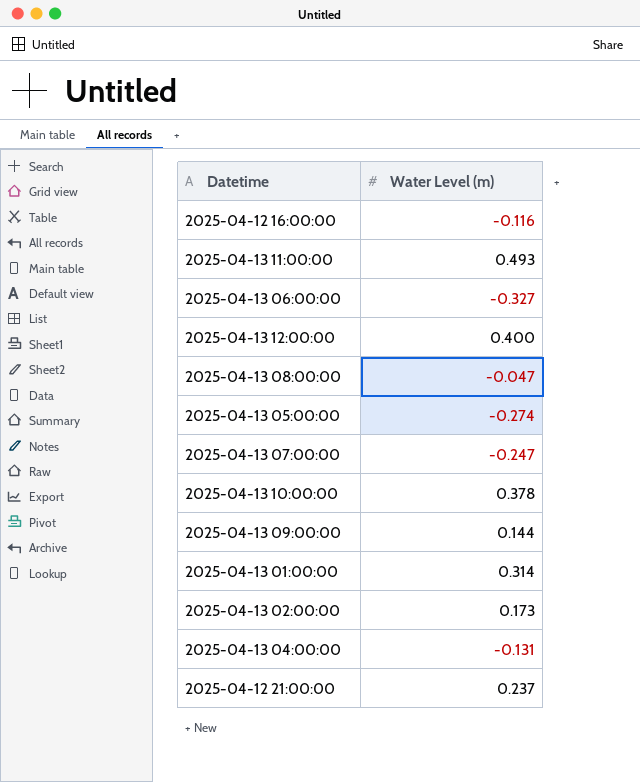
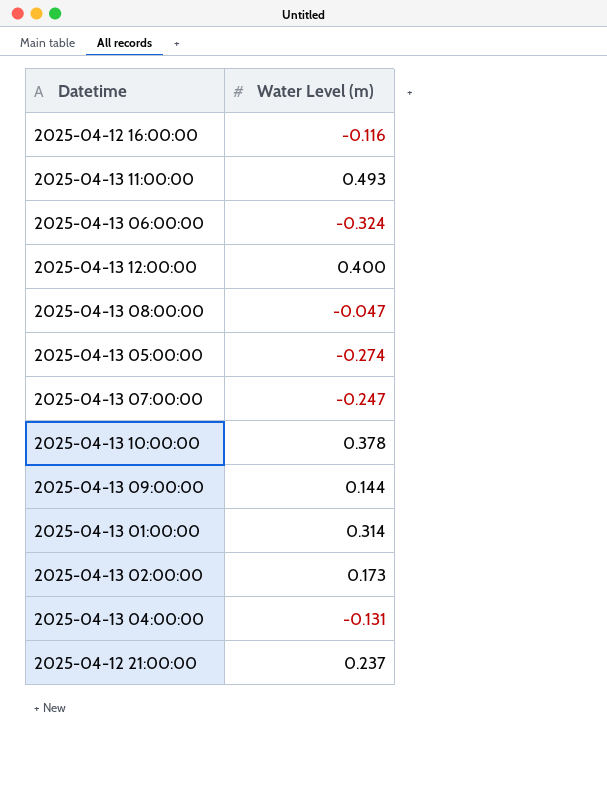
2025-04-13 06:00:00 | Water Level (m): -0.327 -> -0.324

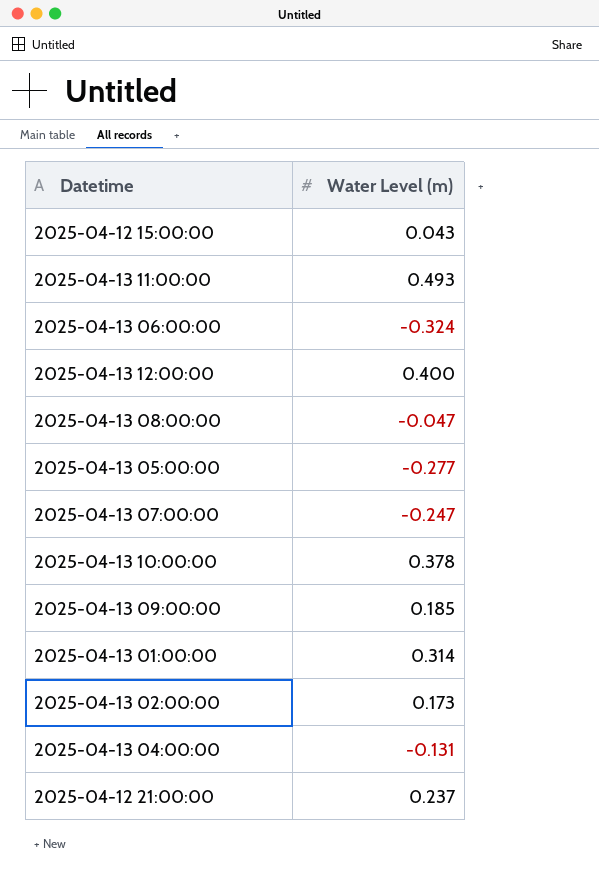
row 2025-04-12 16:00:00: -0.116 -> none
row 2025-04-12 15:00:00: none -> 0.043
2025-04-13 05:00:00 | Water Level (m): -0.274 -> -0.277
2025-04-13 09:00:00 | Water Level (m): 0.144 -> 0.185

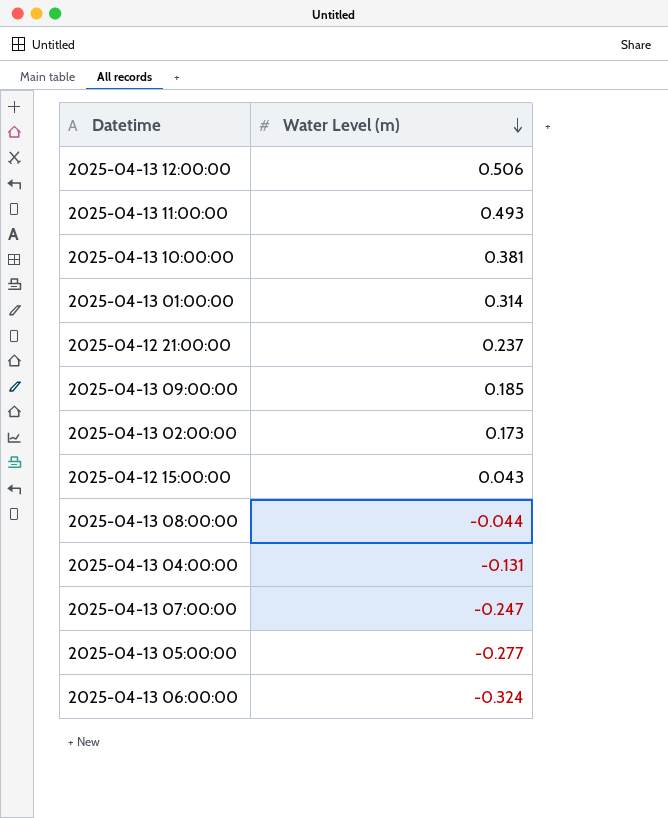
row order: none -> Water Level (m) descending
2025-04-13 12:00:00 | Water Level (m): 0.400 -> 0.506
2025-04-13 10:00:00 | Water Level (m): 0.378 -> 0.381
2025-04-13 08:00:00 | Water Level (m): -0.047 -> -0.044

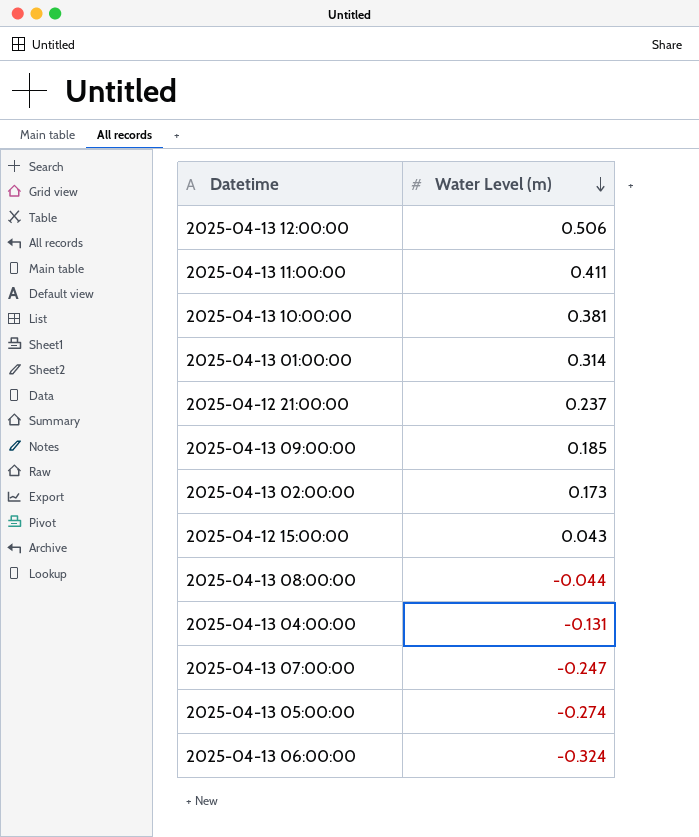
2025-04-13 11:00:00 | Water Level (m): 0.493 -> 0.411
2025-04-13 05:00:00 | Water Level (m): -0.277 -> -0.274

